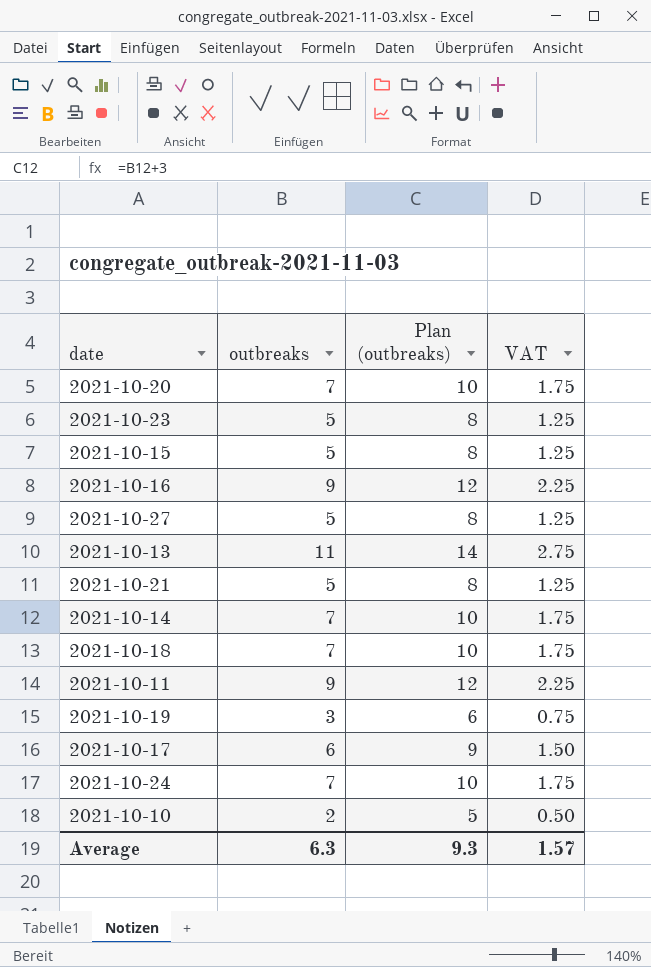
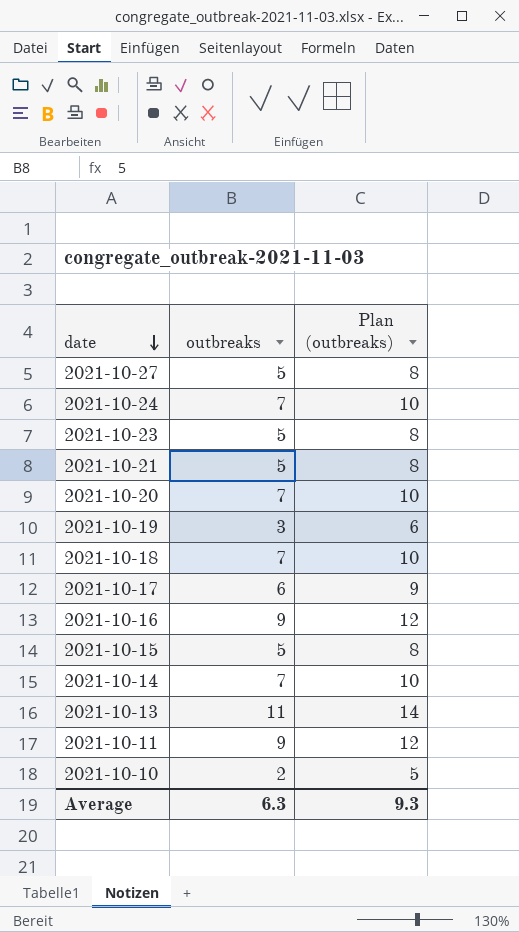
row order: none -> date descending
column VAT | formula: [outbreaks] * 0.25 -> none

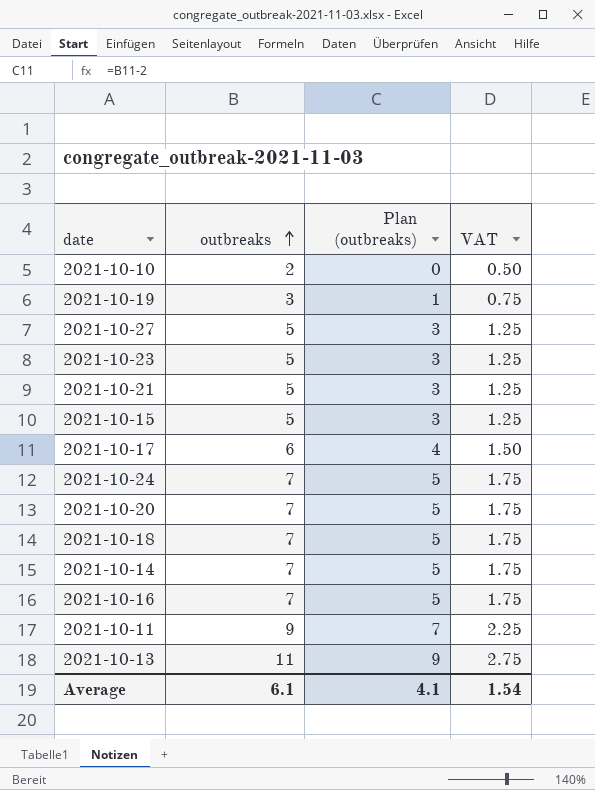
row order: date descending -> outbreaks ascending
column Plan (outbreaks) | formula: [outbreaks] + 3 -> [outbreaks] - 2
column VAT | formula: none -> [outbreaks] * 0.25
2021-10-16 | outbreaks: 9 -> 7
Average | outbreaks: 6.3 -> 6.1
Average | Plan (outbreaks): 9.3 -> 4.1

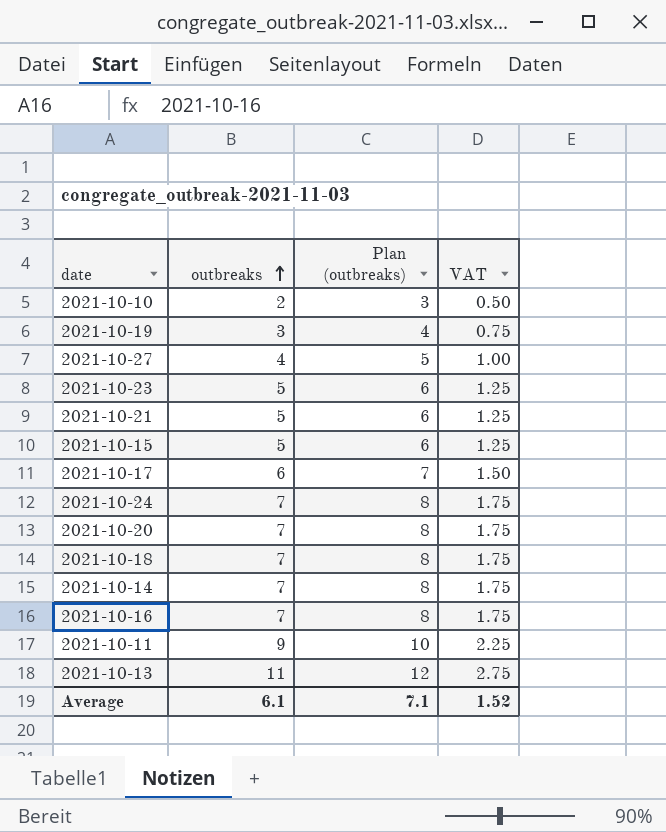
column Plan (outbreaks) | formula: [outbreaks] - 2 -> [outbreaks] + 1
2021-10-27 | outbreaks: 5 -> 4
2021-10-27 | VAT: 1.25 -> 1.00
Average | Plan (outbreaks): 4.1 -> 7.1
Average | VAT: 1.54 -> 1.52

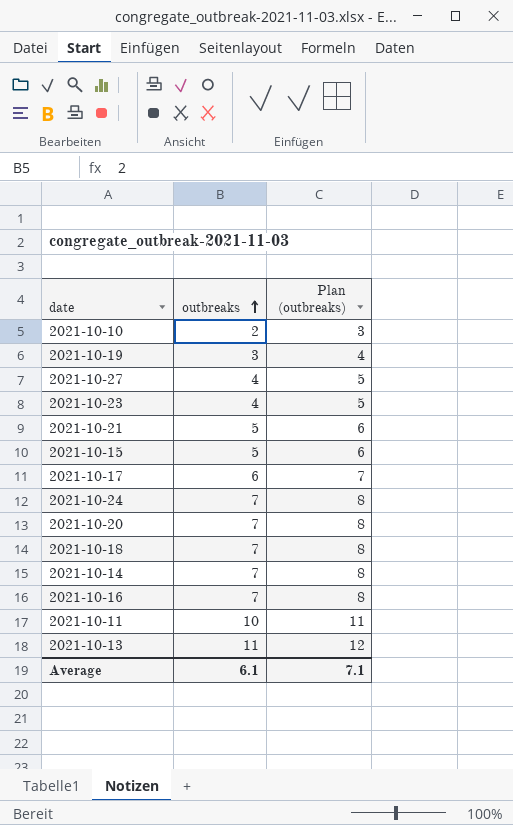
column VAT | formula: [outbreaks] * 0.25 -> none
2021-10-23 | outbreaks: 5 -> 4
2021-10-23 | Plan (outbreaks): 6 -> 5
2021-10-11 | outbreaks: 9 -> 10
2021-10-11 | Plan (outbreaks): 10 -> 11

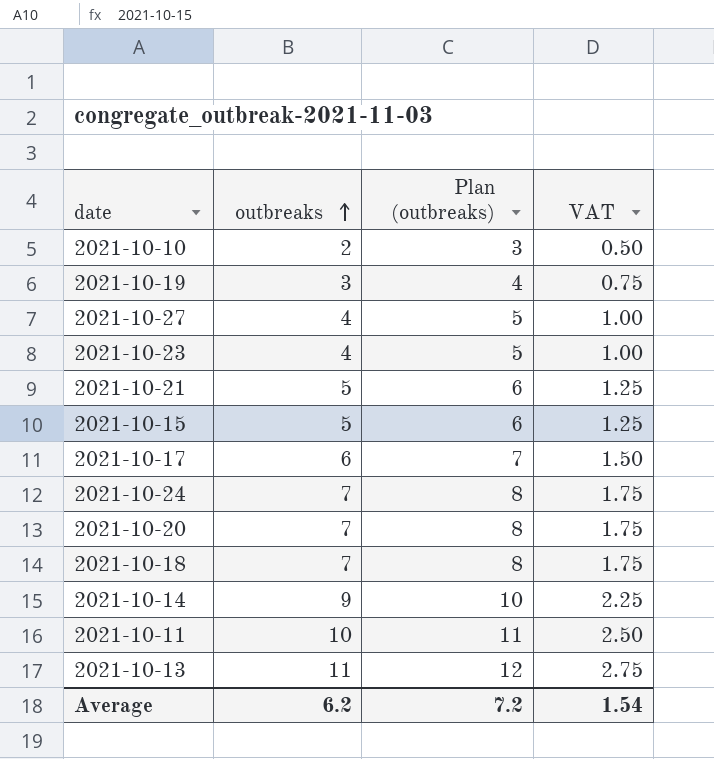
column VAT | formula: none -> [outbreaks] * 0.25
row 2021-10-16: 7 | 8 -> none
2021-10-14 | outbreaks: 7 -> 9
2021-10-14 | Plan (outbreaks): 8 -> 10
Average | outbreaks: 6.1 -> 6.2
Average | Plan (outbreaks): 7.1 -> 7.2

